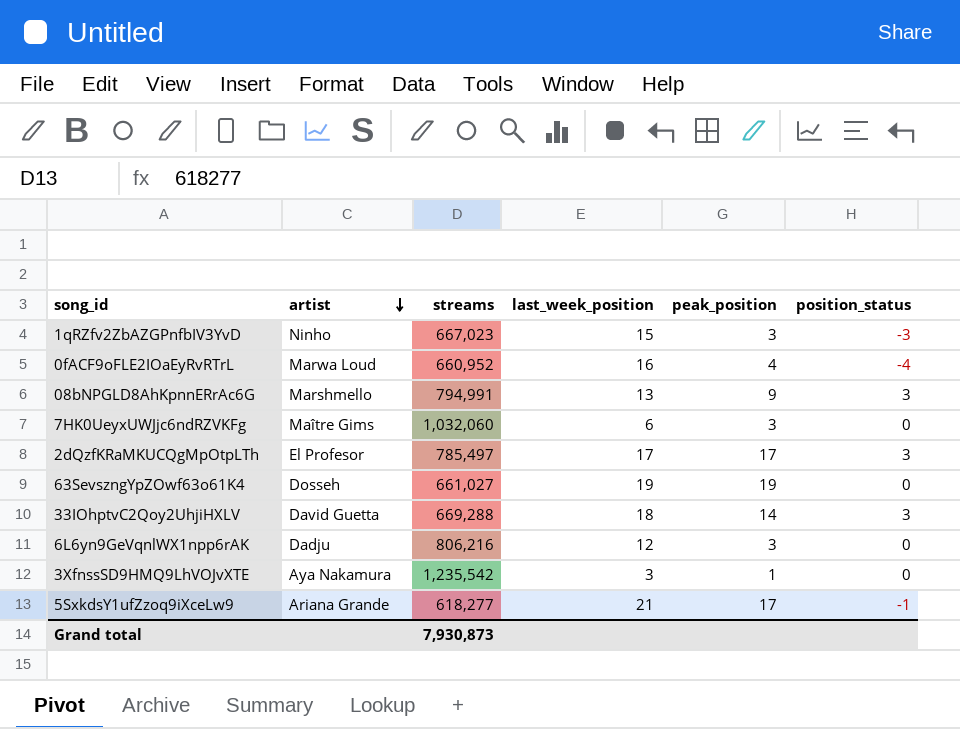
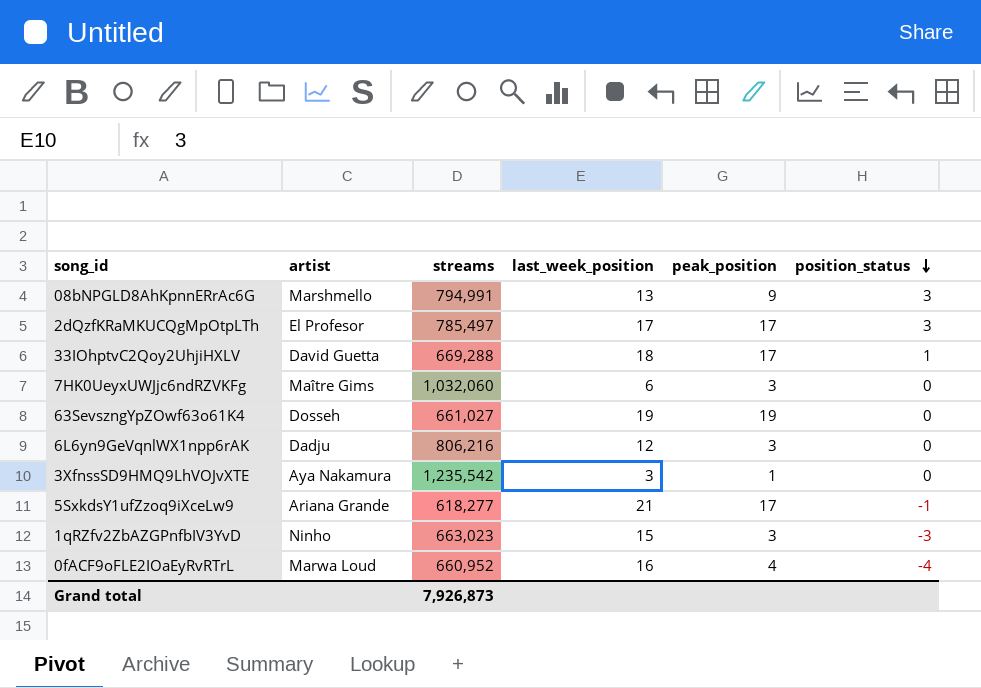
row order: artist descending -> position_status descending
33IOhptvC2Qoy2UhjiHXLV | peak_position: 14 -> 17
33IOhptvC2Qoy2UhjiHXLV | position_status: 3 -> 1
1qRZfv2ZbAZGPnfbIV3YvD | streams: 667,023 -> 663,023
Grand total | streams: 7,930,873 -> 7,926,873

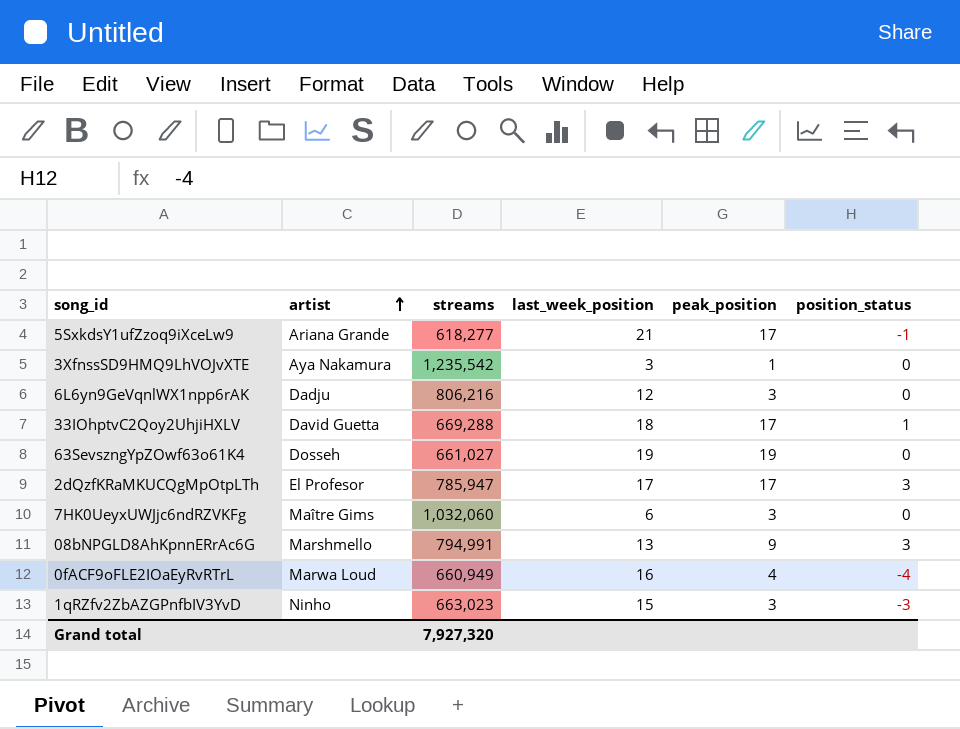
row order: position_status descending -> artist ascending
2dQzfKRaMKUCQgMpOtpLTh | streams: 785,497 -> 785,947
0fACF9oFLE2IOaEyRvRTrL | streams: 660,952 -> 660,949
Grand total | streams: 7,926,873 -> 7,927,320

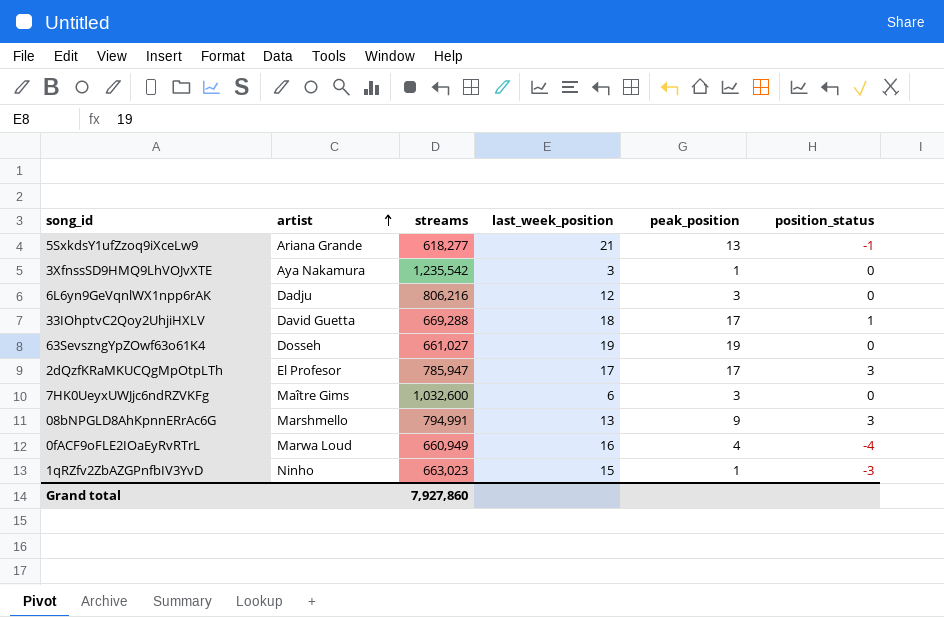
5SxkdsY1ufZzoq9iXceLw9 | peak_position: 17 -> 13
7HK0UeyxUWJjc6ndRZVKFg | streams: 1,032,060 -> 1,032,600
1qRZfv2ZbAZGPnfbIV3YvD | peak_position: 3 -> 1
Grand total | streams: 7,927,320 -> 7,927,860

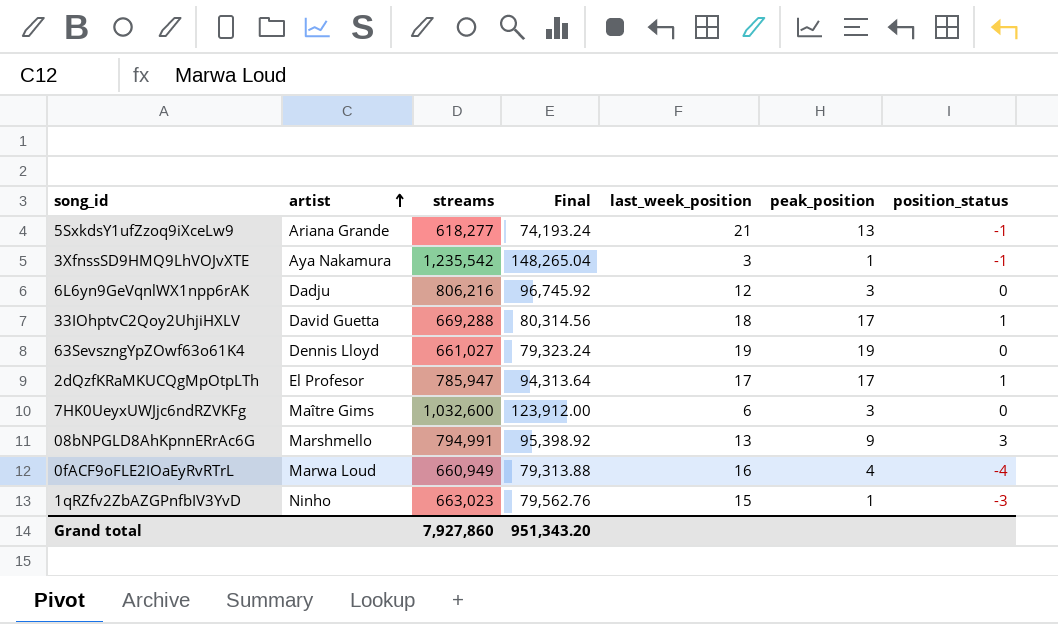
column Final | formula: none -> [streams] * 0.12
3XfnssSD9HMQ9LhVOJvXTE | position_status: 0 -> -1
63SevszngYpZOwf63o61K4 | artist: Dosseh -> Dennis Lloyd
2dQzfKRaMKUCQgMpOtpLTh | position_status: 3 -> 1

